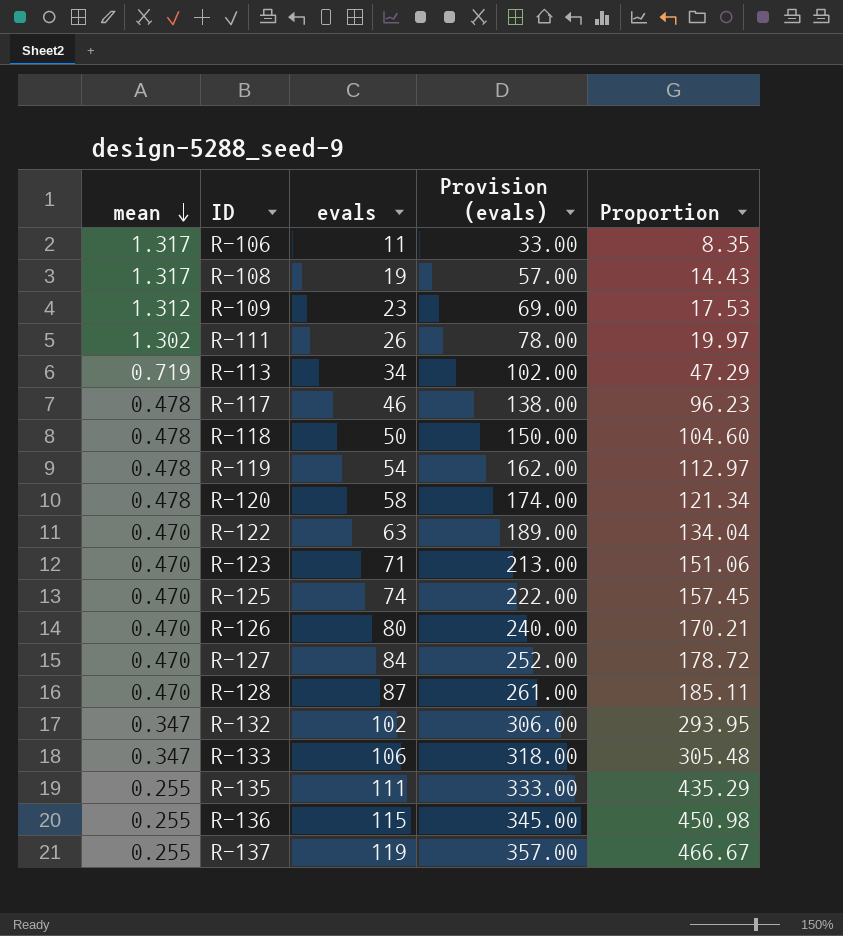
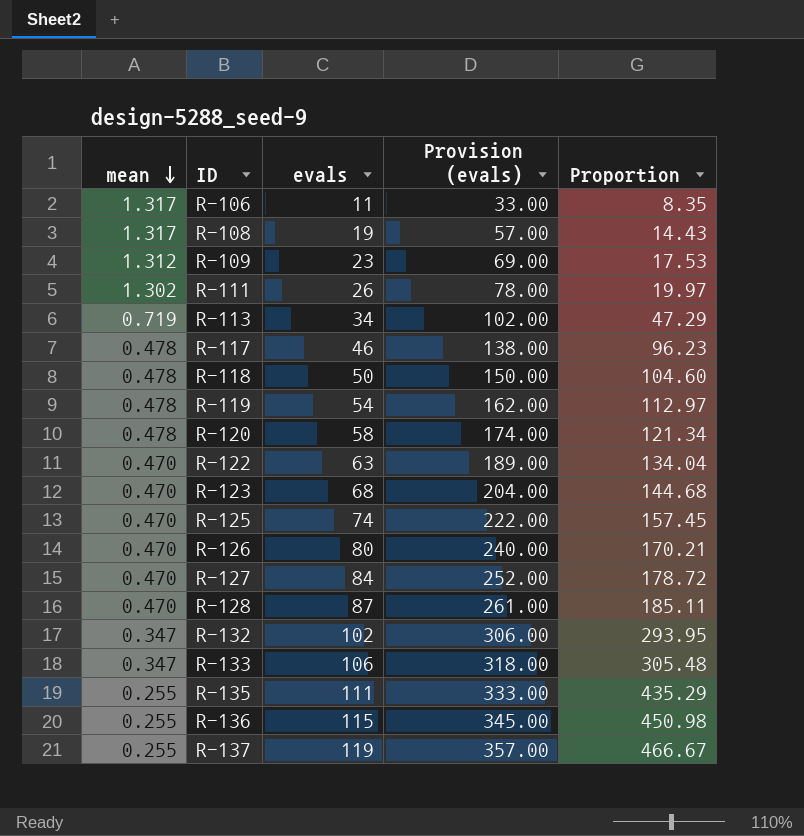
R-123 | evals: 71 -> 68
R-123 | Provision (evals): 213.00 -> 204.00
R-123 | Proportion: 151.06 -> 144.68

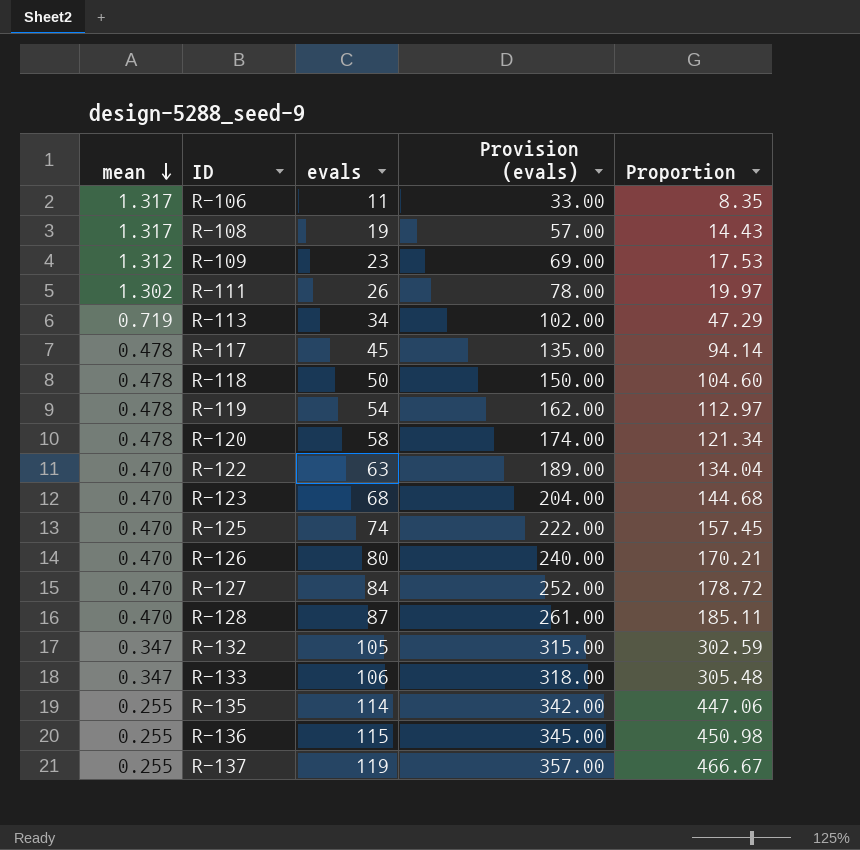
R-117 | evals: 46 -> 45
R-117 | Provision (evals): 138.00 -> 135.00
R-117 | Proportion: 96.23 -> 94.14
R-132 | evals: 102 -> 105
R-132 | Provision (evals): 306.00 -> 315.00
R-132 | Proportion: 293.95 -> 302.59
R-135 | evals: 111 -> 114
R-135 | Provision (evals): 333.00 -> 342.00
R-135 | Proportion: 435.29 -> 447.06

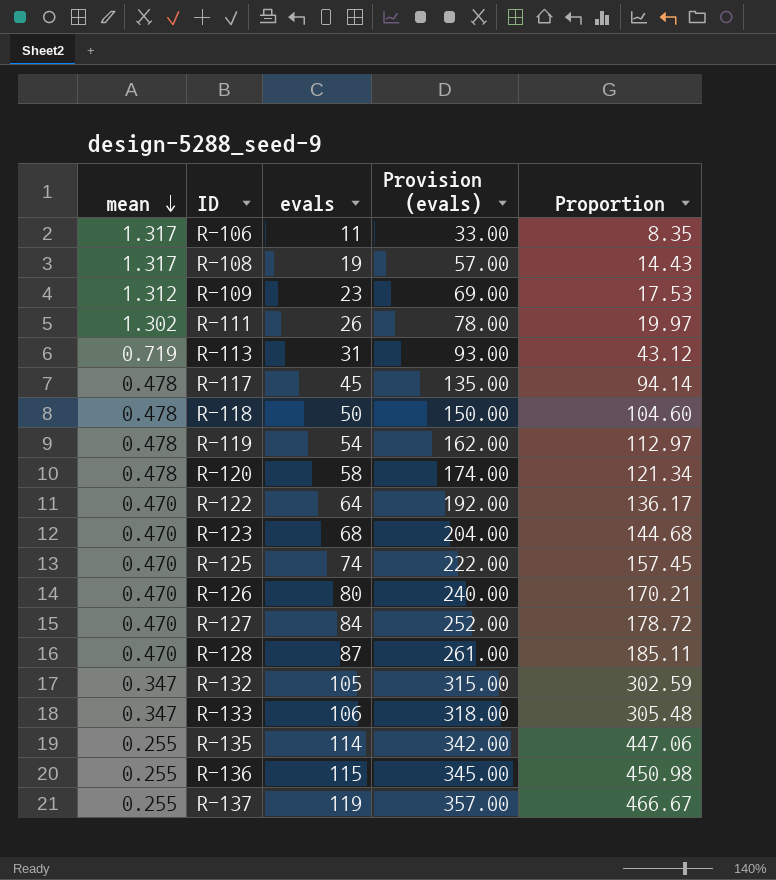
R-113 | evals: 34 -> 31
R-113 | Provision (evals): 102.00 -> 93.00
R-113 | Proportion: 47.29 -> 43.12
R-122 | evals: 63 -> 64
R-122 | Provision (evals): 189.00 -> 192.00
R-122 | Proportion: 134.04 -> 136.17

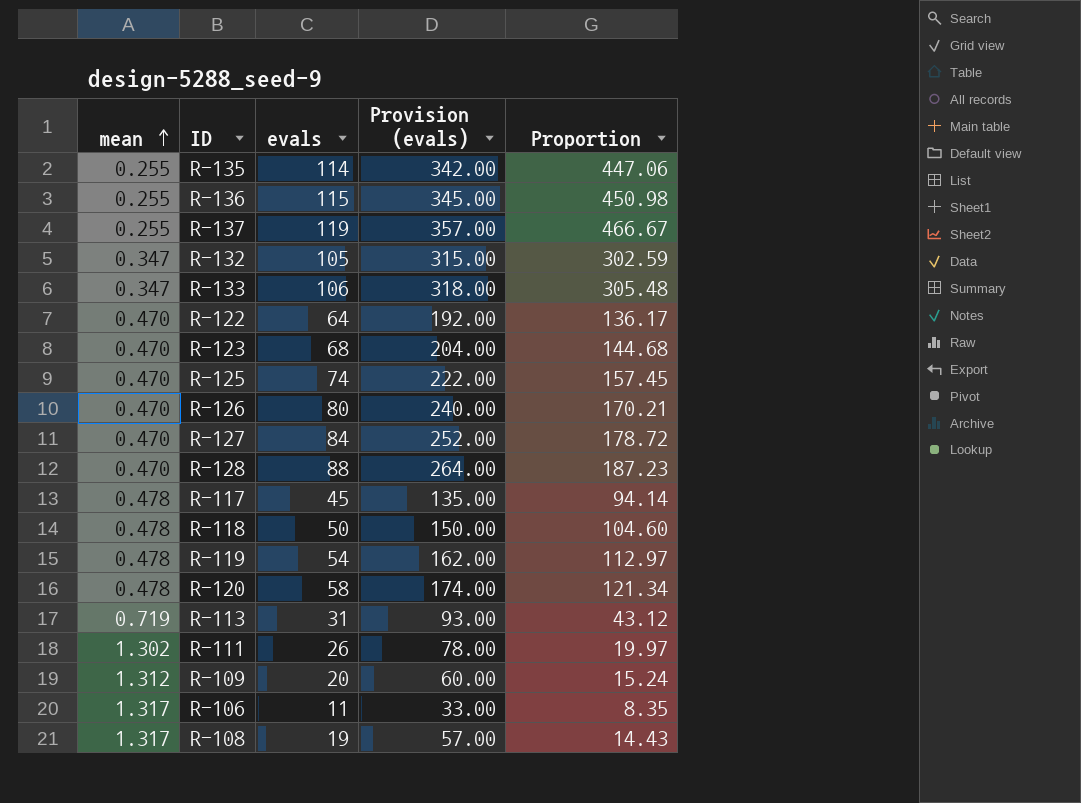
row order: mean descending -> mean ascending
R-128 | evals: 87 -> 88
R-128 | Provision (evals): 261.00 -> 264.00
R-128 | Proportion: 185.11 -> 187.23
R-109 | evals: 23 -> 20
R-109 | Provision (evals): 69.00 -> 60.00
R-109 | Proportion: 17.53 -> 15.24

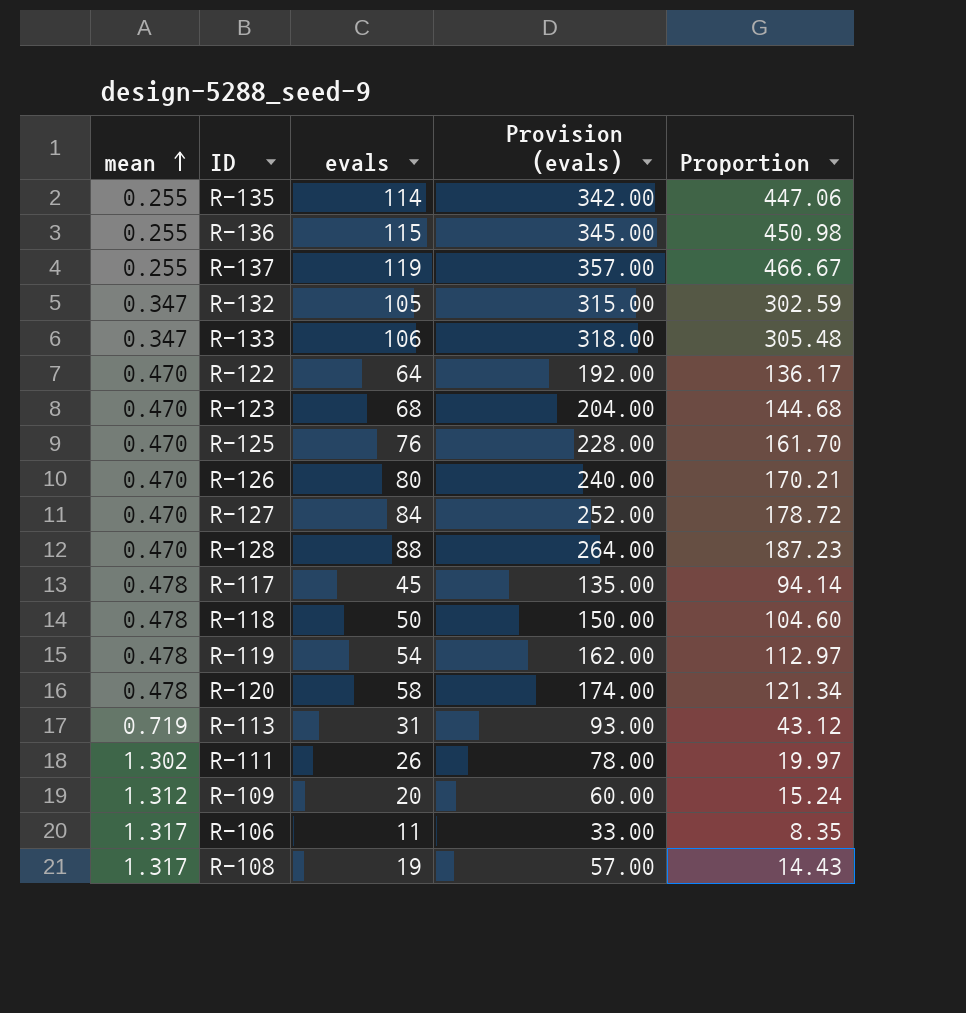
R-125 | evals: 74 -> 76
R-125 | Provision (evals): 222.00 -> 228.00
R-125 | Proportion: 157.45 -> 161.70

